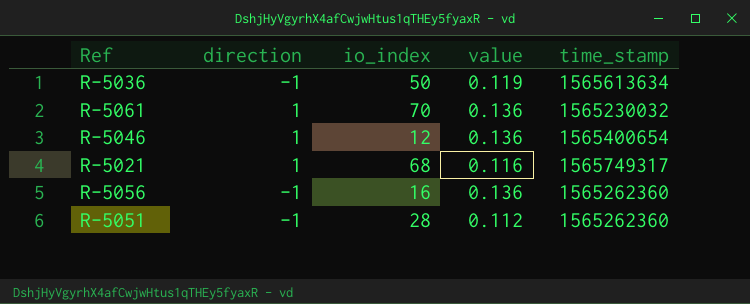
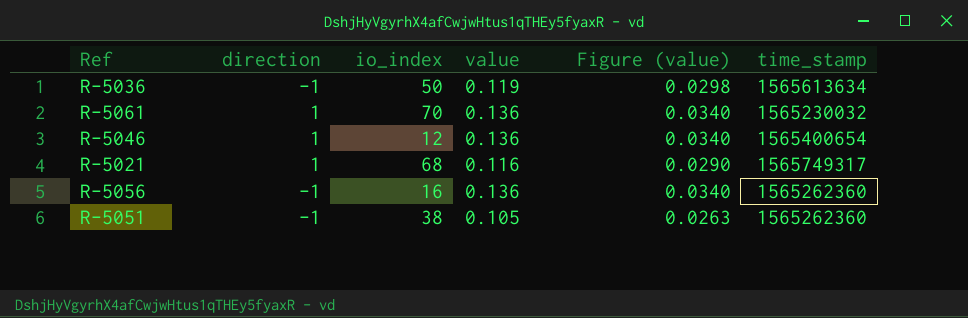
column Figure (value) | formula: none -> [value] * 0.25
R-5051 | io_index: 28 -> 38
R-5051 | value: 0.112 -> 0.105

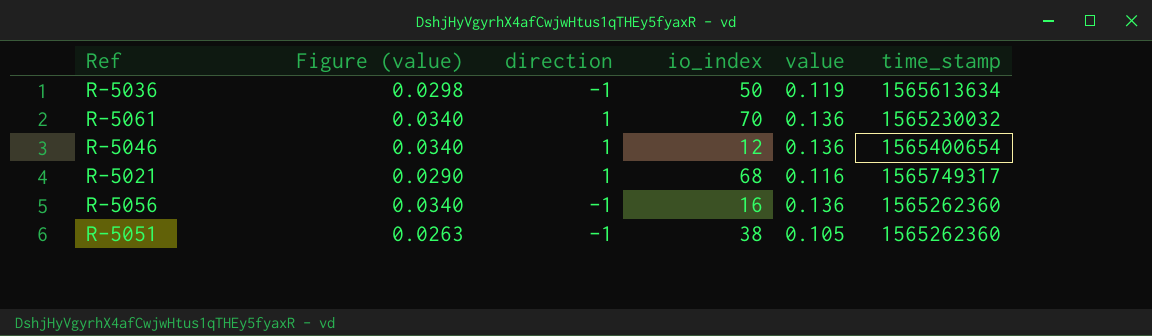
column Figure (value) | position: 5 -> 2

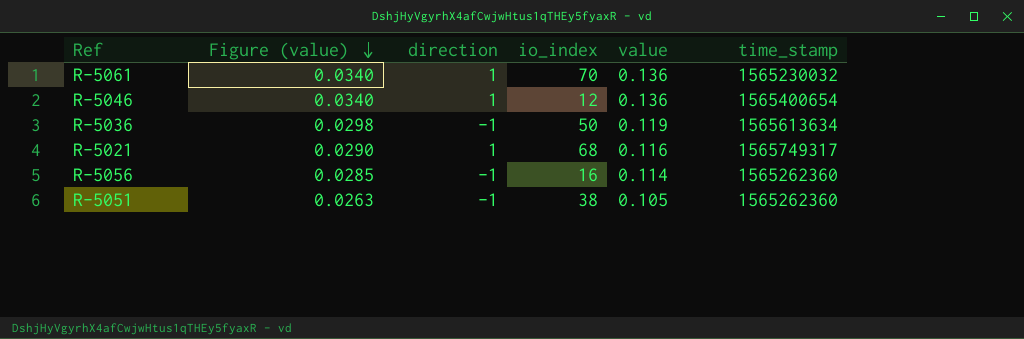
row order: none -> Figure (value) descending
R-5056 | Figure (value): 0.0340 -> 0.0285
R-5056 | value: 0.136 -> 0.114

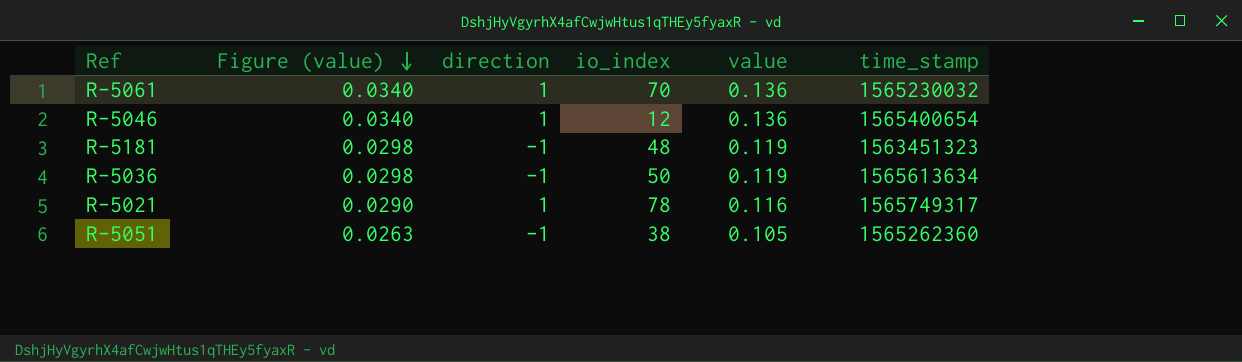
row R-5056: 0.0285 | -1 | 16 | 0.114 | 1565262360 -> none
row R-5181: none -> 0.0298 | -1 | 48 | 0.119 | 1563451323
R-5021 | io_index: 68 -> 78

